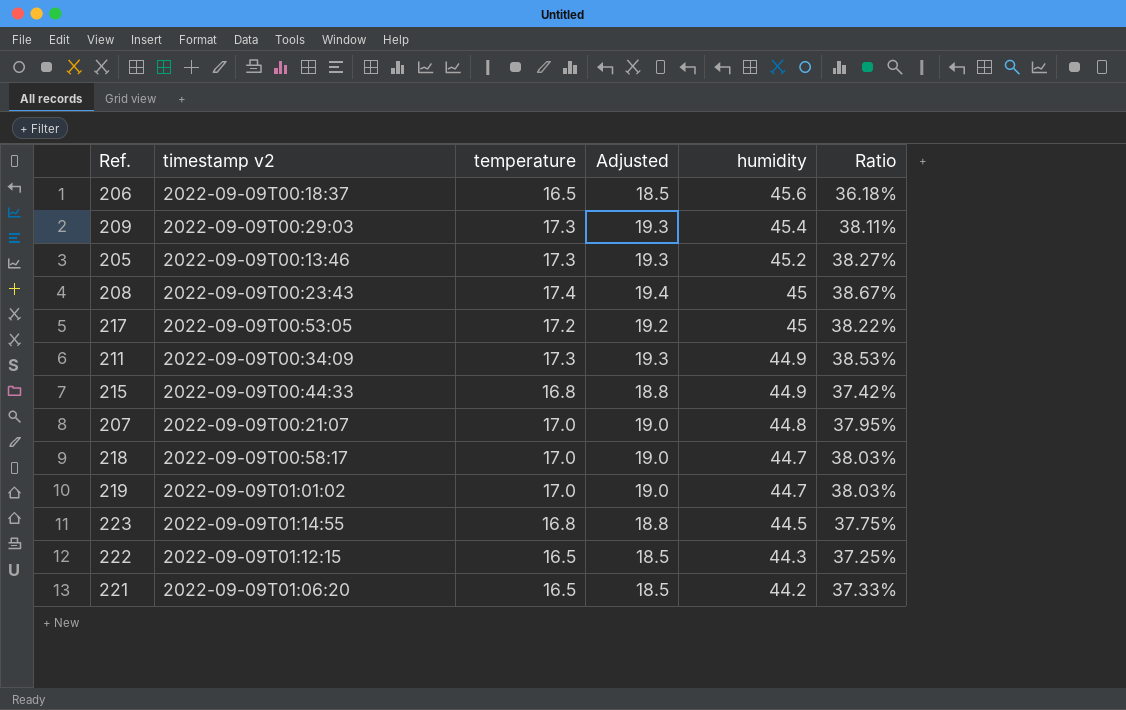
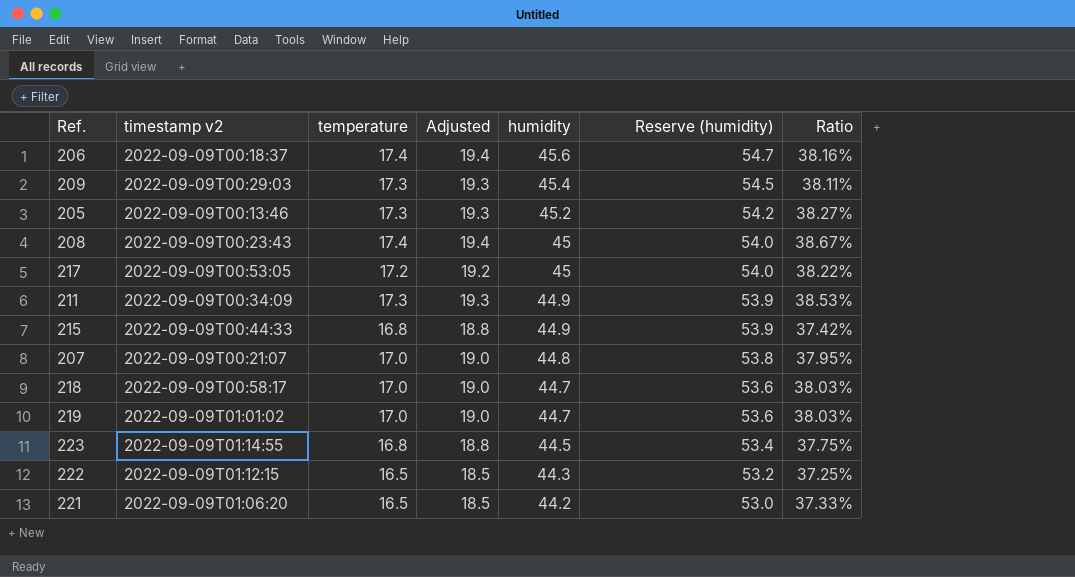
column Reserve (humidity) | formula: none -> [humidity] * 1.2
206 | temperature: 16.5 -> 17.4
206 | Adjusted: 18.5 -> 19.4
206 | Ratio: 36.18% -> 38.16%

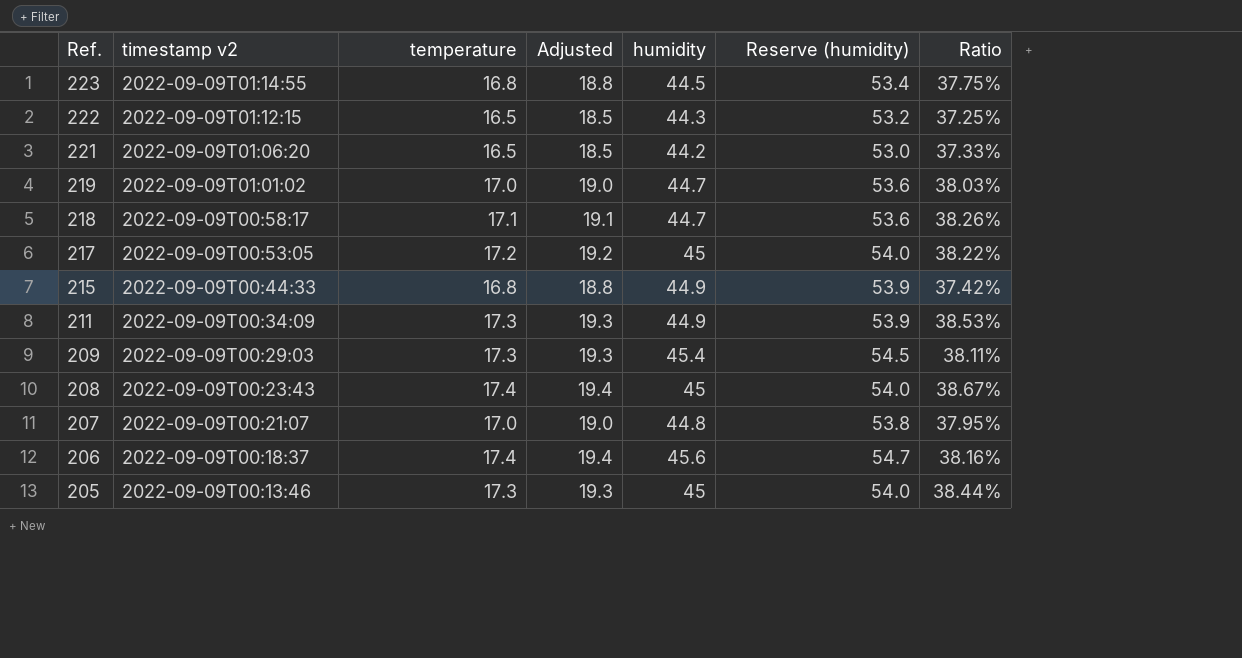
row order: humidity descending -> Ref. descending
218 | temperature: 17.0 -> 17.1
218 | Adjusted: 19.0 -> 19.1
218 | Ratio: 38.03% -> 38.26%
205 | humidity: 45.2 -> 45
205 | Reserve (humidity): 54.2 -> 54.0
205 | Ratio: 38.27% -> 38.44%

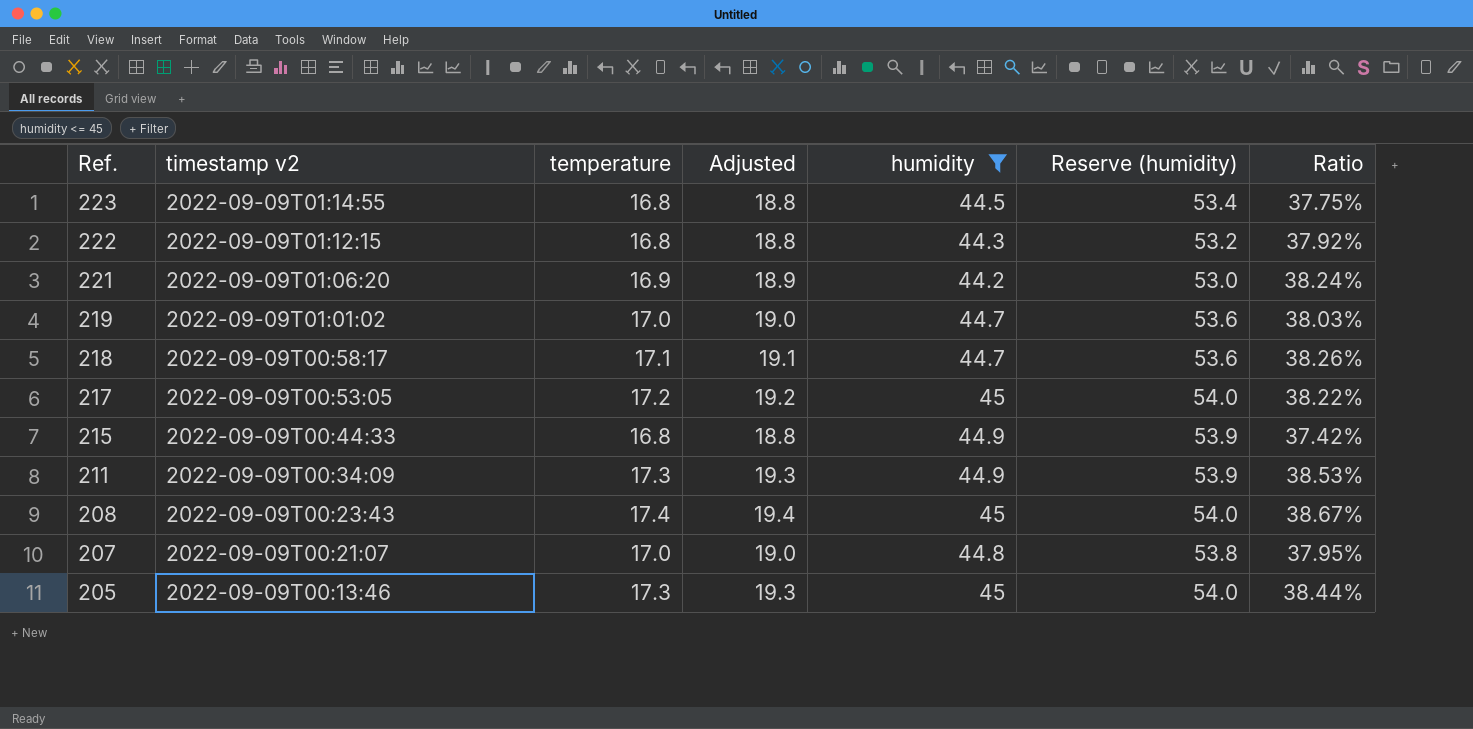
filter: none -> humidity <= 45
222 | temperature: 16.5 -> 16.8
222 | Adjusted: 18.5 -> 18.8
222 | Ratio: 37.25% -> 37.92%
221 | temperature: 16.5 -> 16.9
221 | Adjusted: 18.5 -> 18.9
221 | Ratio: 37.33% -> 38.24%

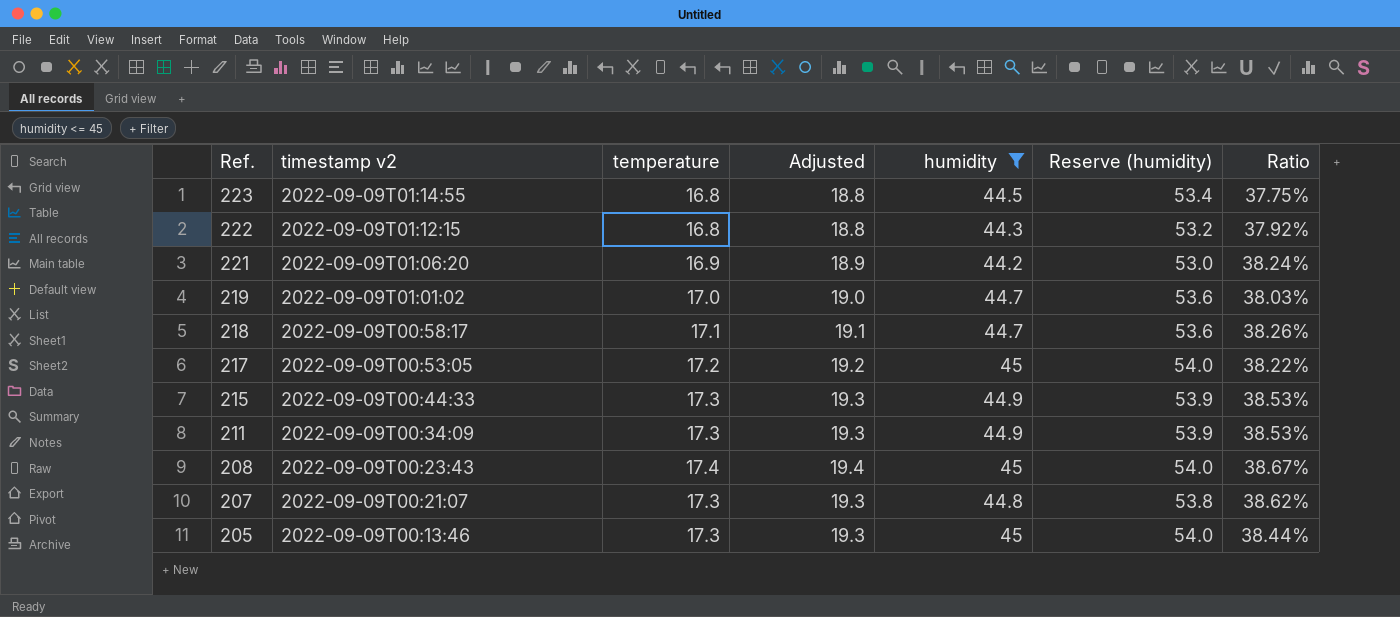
215 | temperature: 16.8 -> 17.3
215 | Adjusted: 18.8 -> 19.3
215 | Ratio: 37.42% -> 38.53%
207 | temperature: 17.0 -> 17.3
207 | Adjusted: 19.0 -> 19.3
207 | Ratio: 37.95% -> 38.62%

